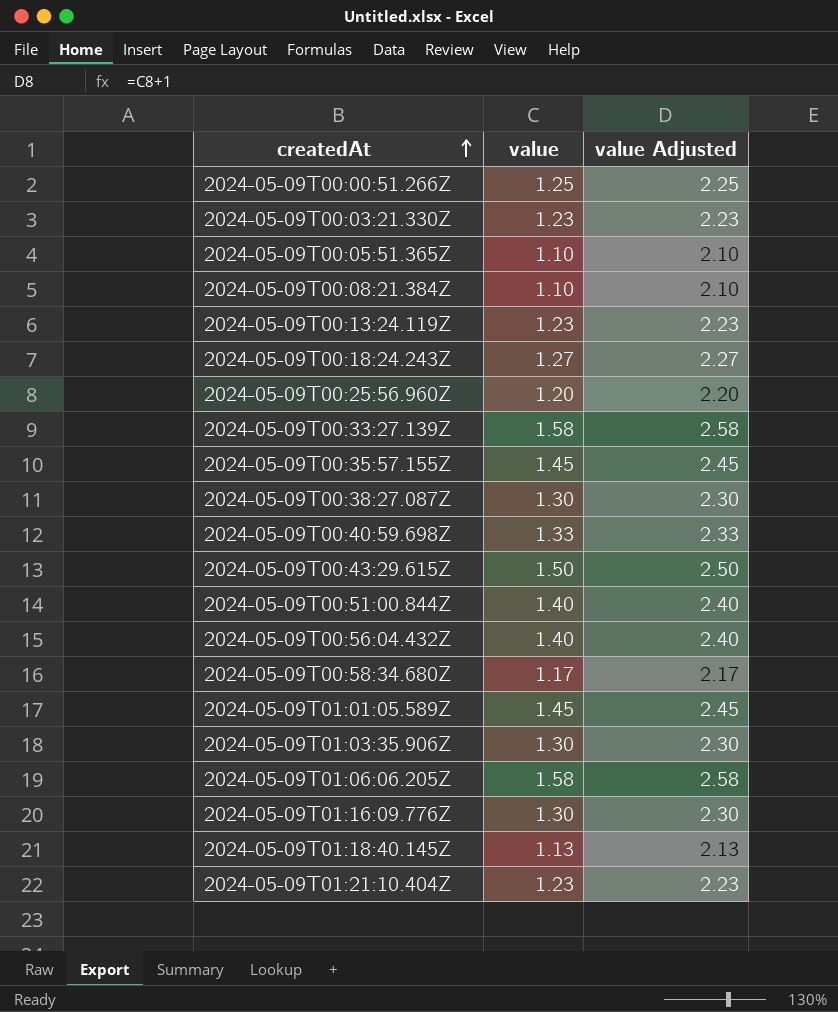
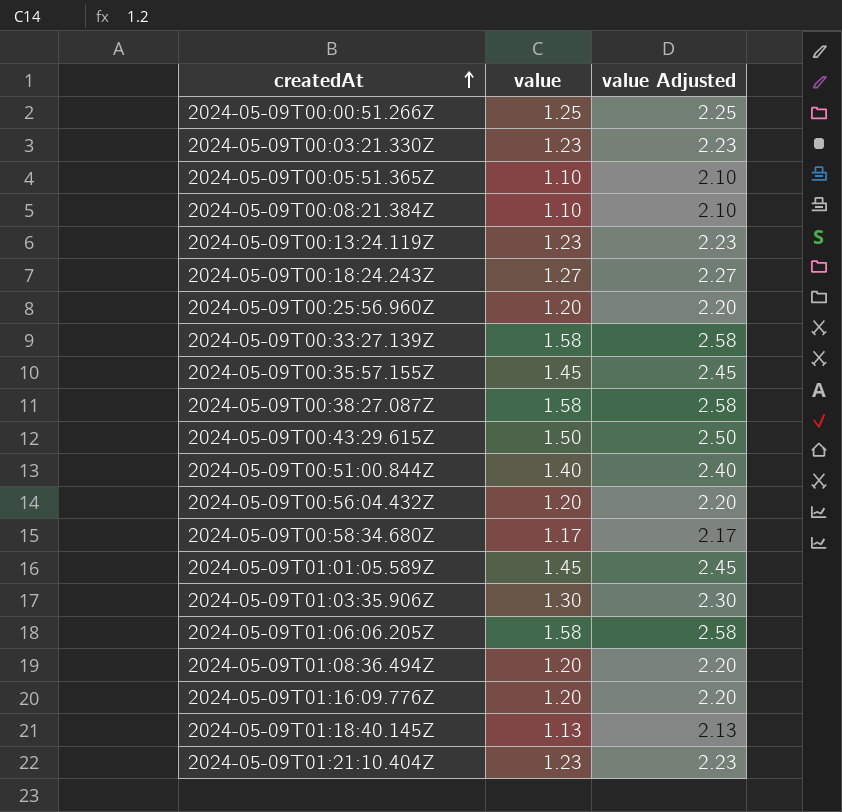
row 2024-05-09T00:40:59.698Z: 1.33 | 2.33 -> none
2024-05-09T00:38:27.087Z | value: 1.30 -> 1.58
2024-05-09T00:38:27.087Z | value Adjusted: 2.30 -> 2.58
2024-05-09T00:56:04.432Z | value: 1.40 -> 1.20
2024-05-09T00:56:04.432Z | value Adjusted: 2.40 -> 2.20
row 2024-05-09T01:08:36.494Z: none -> 1.20 | 2.20
2024-05-09T01:16:09.776Z | value: 1.30 -> 1.20
2024-05-09T01:16:09.776Z | value Adjusted: 2.30 -> 2.20

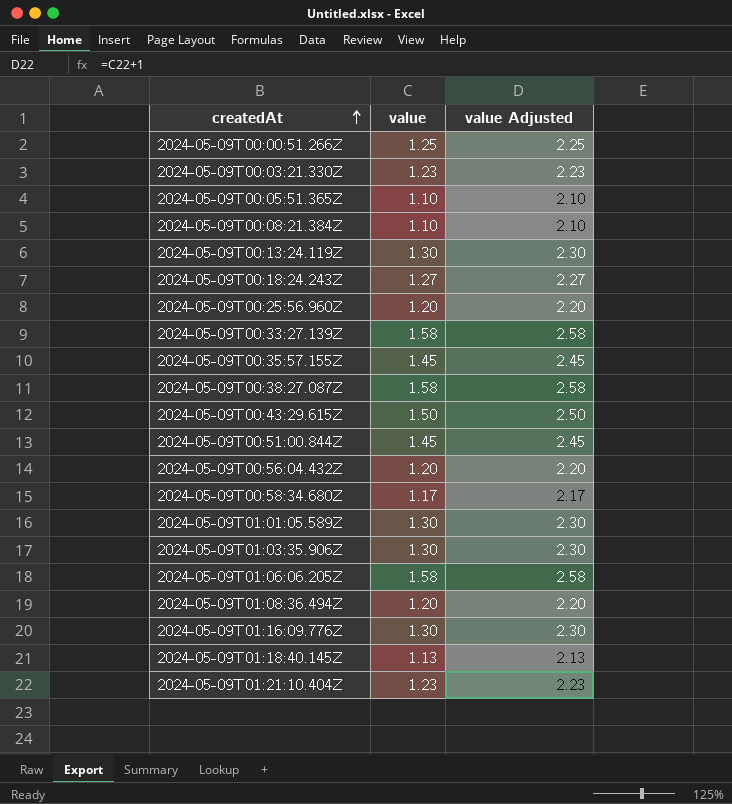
2024-05-09T00:13:24.119Z | value: 1.23 -> 1.30
2024-05-09T00:13:24.119Z | value Adjusted: 2.23 -> 2.30
2024-05-09T00:51:00.844Z | value: 1.40 -> 1.45
2024-05-09T00:51:00.844Z | value Adjusted: 2.40 -> 2.45
2024-05-09T01:01:05.589Z | value: 1.45 -> 1.30
2024-05-09T01:01:05.589Z | value Adjusted: 2.45 -> 2.30
2024-05-09T01:16:09.776Z | value: 1.20 -> 1.30
2024-05-09T01:16:09.776Z | value Adjusted: 2.20 -> 2.30

